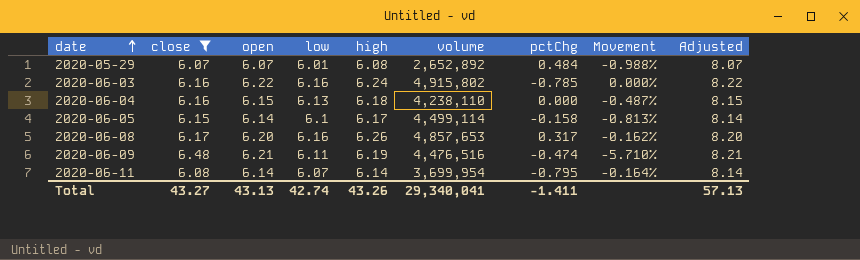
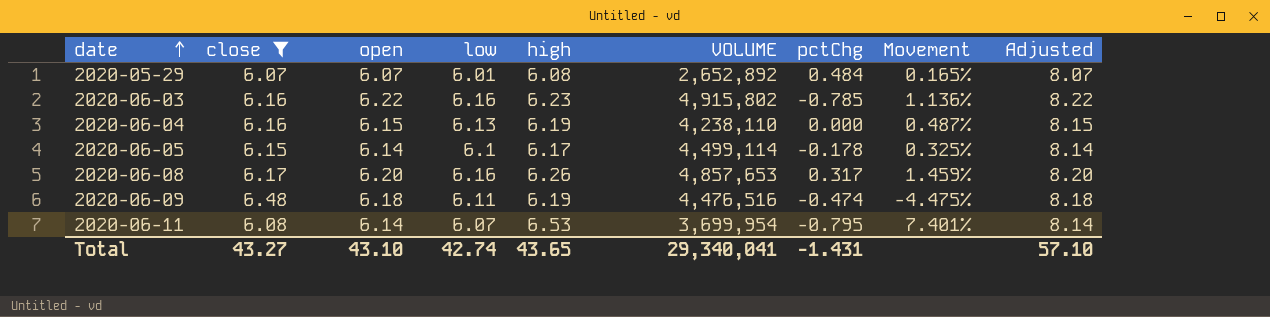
column name: volume -> VOLUME
column Movement | formula: ([low] - [close]) / [close] -> ([high] - [close]) / [close]
2020-06-03 | high: 6.24 -> 6.23
2020-06-04 | high: 6.18 -> 6.19
2020-06-05 | pctChg: -0.158 -> -0.178
2020-06-09 | open: 6.21 -> 6.18
2020-06-09 | Adjusted: 8.21 -> 8.18
2020-06-11 | high: 6.14 -> 6.53
Total | open: 43.13 -> 43.10
Total | high: 43.26 -> 43.65
Total | pctChg: -1.411 -> -1.431
Total | Adjusted: 57.13 -> 57.10

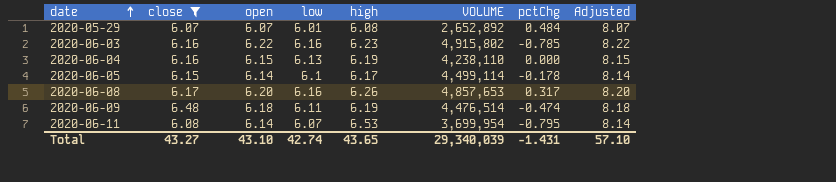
column Movement | formula: ([high] - [close]) / [close] -> none
2020-06-09 | VOLUME: 4,476,516 -> 4,476,514
Total | VOLUME: 29,340,041 -> 29,340,039

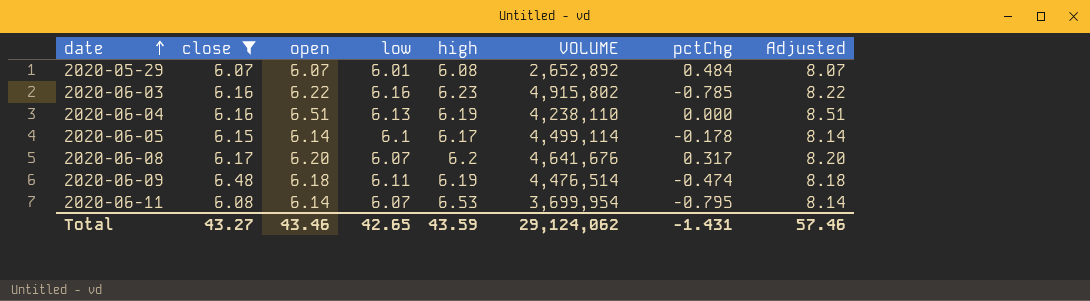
2020-06-04 | open: 6.15 -> 6.51
2020-06-04 | Adjusted: 8.15 -> 8.51
2020-06-08 | low: 6.16 -> 6.07
2020-06-08 | high: 6.26 -> 6.2
2020-06-08 | VOLUME: 4,857,653 -> 4,641,676
Total | open: 43.10 -> 43.46
Total | low: 42.74 -> 42.65
Total | high: 43.65 -> 43.59
Total | VOLUME: 29,340,039 -> 29,124,062
Total | Adjusted: 57.10 -> 57.46

